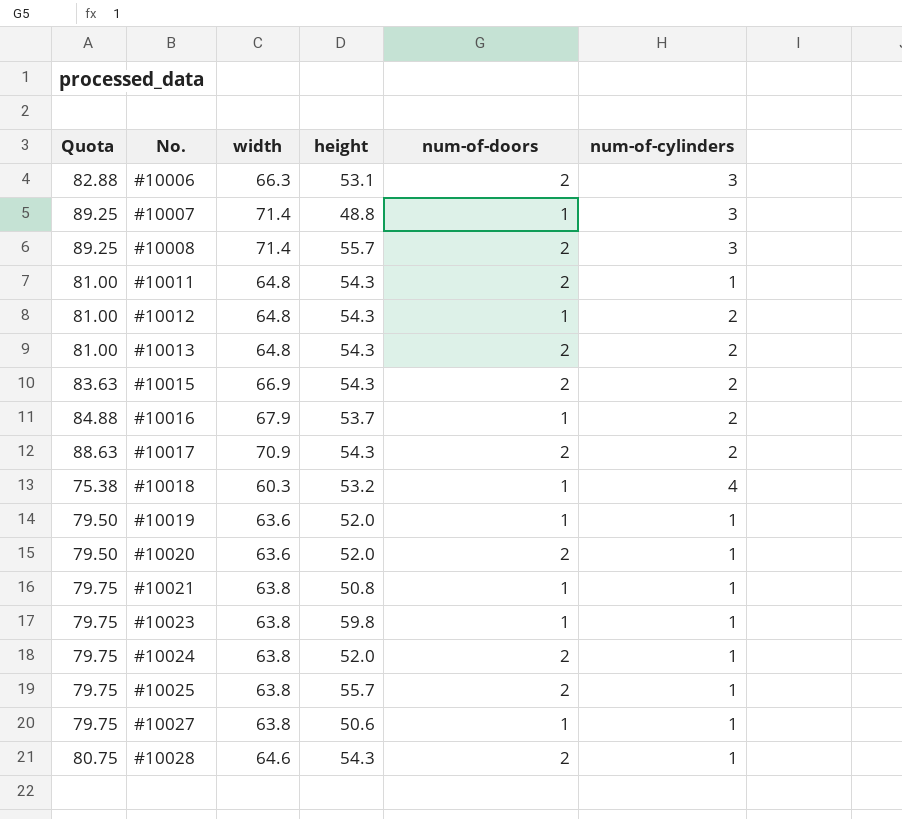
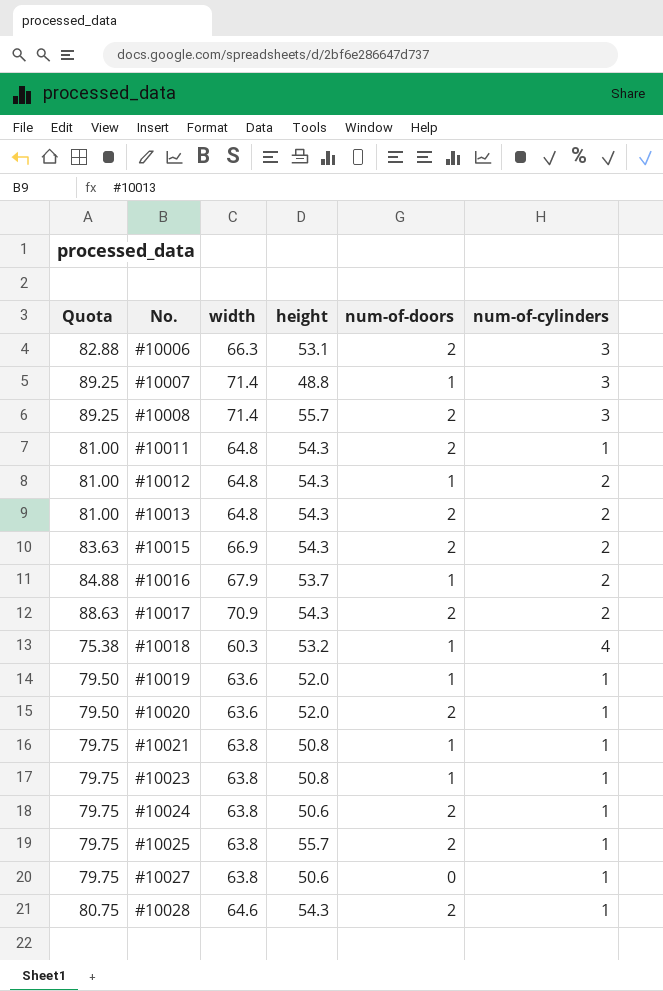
#10023 | height: 59.8 -> 50.8
#10024 | height: 52.0 -> 50.6
#10027 | num-of-doors: 1 -> 0

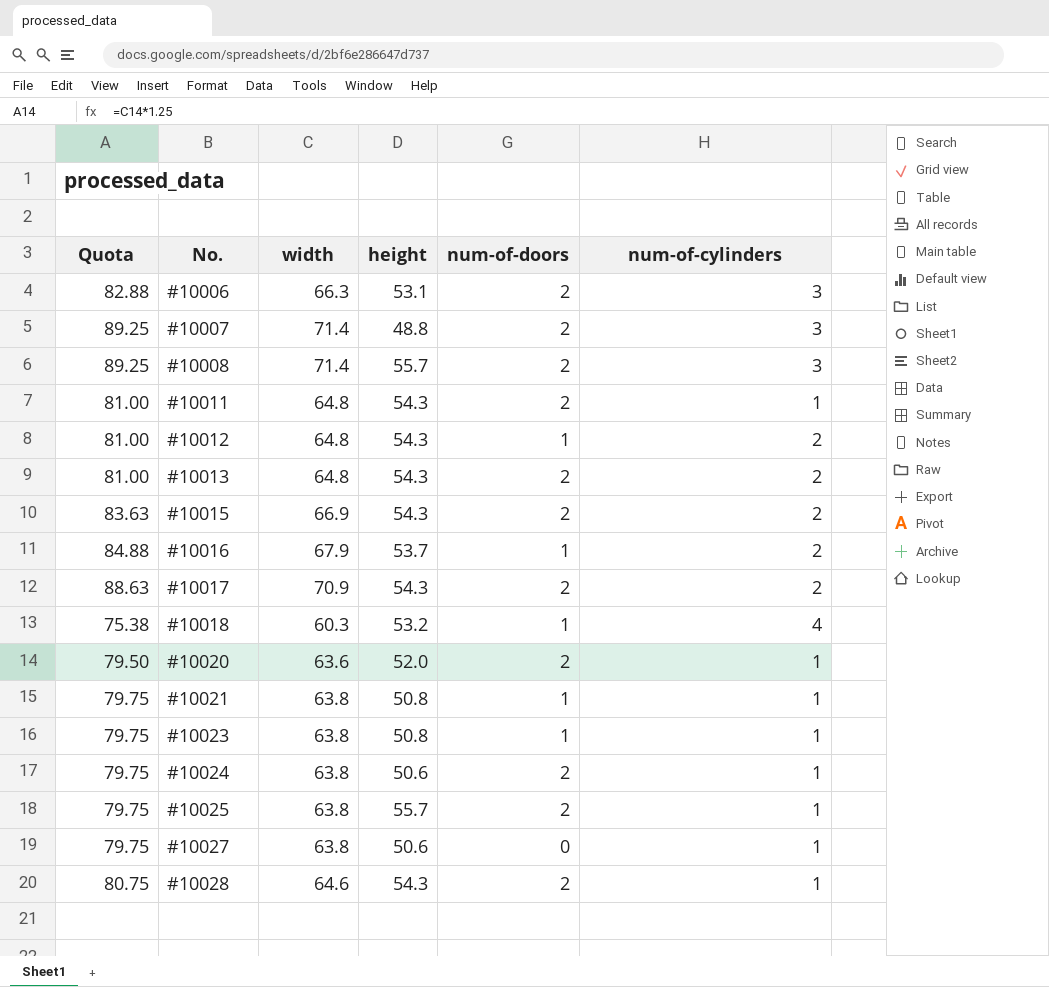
row #10019: 79.50 | 63.6 | 52.0 | 1 | 1 -> none
#10007 | num-of-doors: 1 -> 2

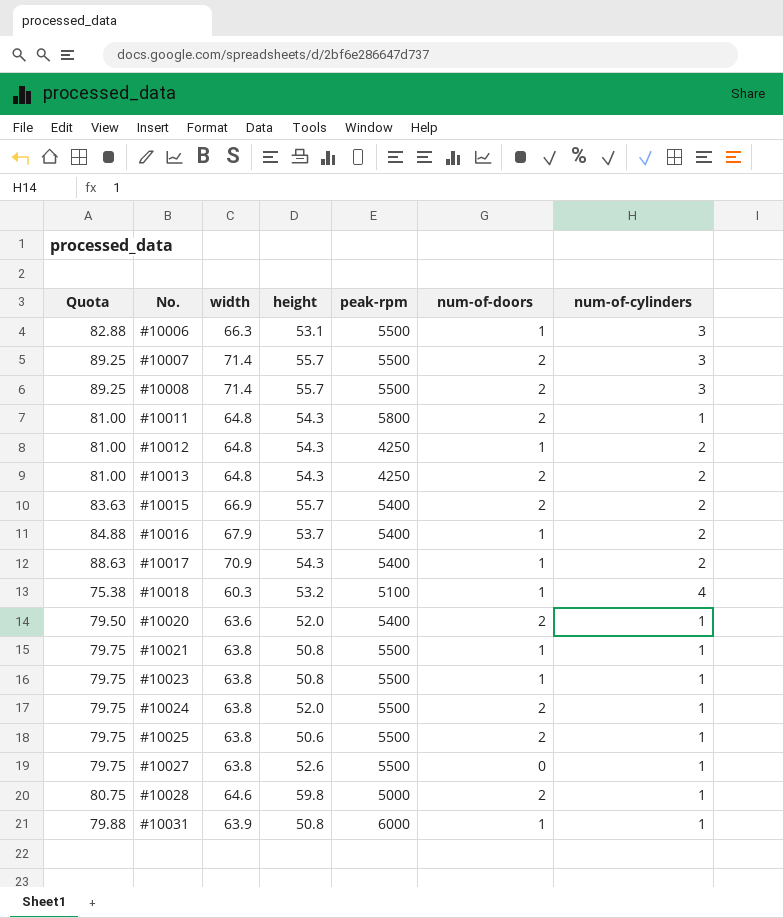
column peak-rpm | position: none -> 5
#10006 | num-of-doors: 2 -> 1
#10007 | height: 48.8 -> 55.7
#10015 | height: 54.3 -> 55.7
#10017 | num-of-doors: 2 -> 1
#10024 | height: 50.6 -> 52.0
#10025 | height: 55.7 -> 50.6
#10027 | height: 50.6 -> 52.6
#10028 | height: 54.3 -> 59.8
row #10031: none -> 79.88 | 63.9 | 50.8 | 6000 | 1 | 1

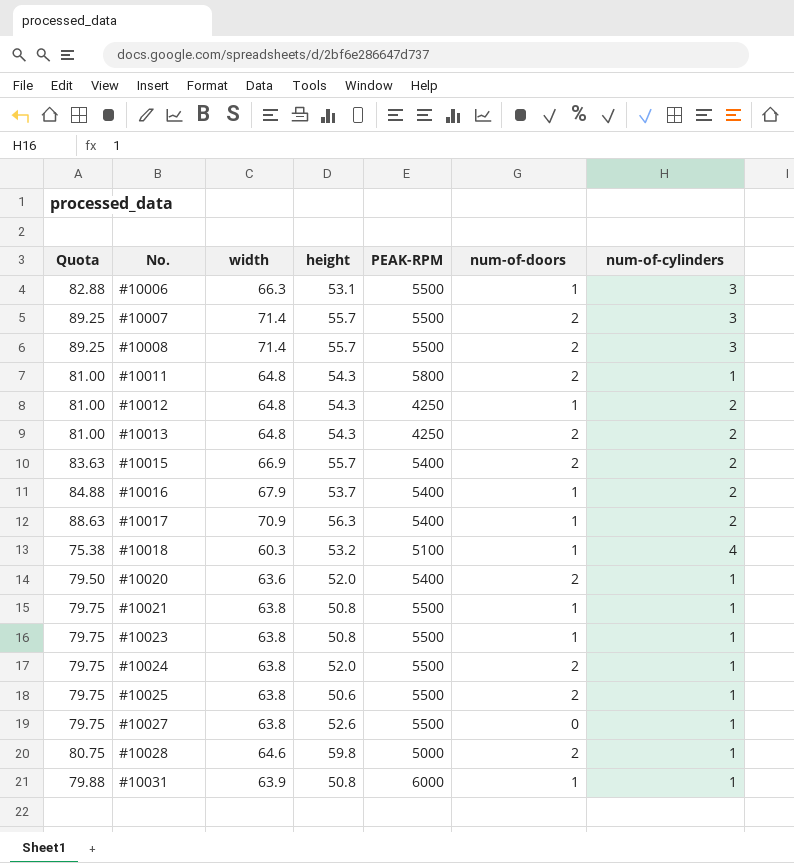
column name: peak-rpm -> PEAK-RPM
#10017 | height: 54.3 -> 56.3

